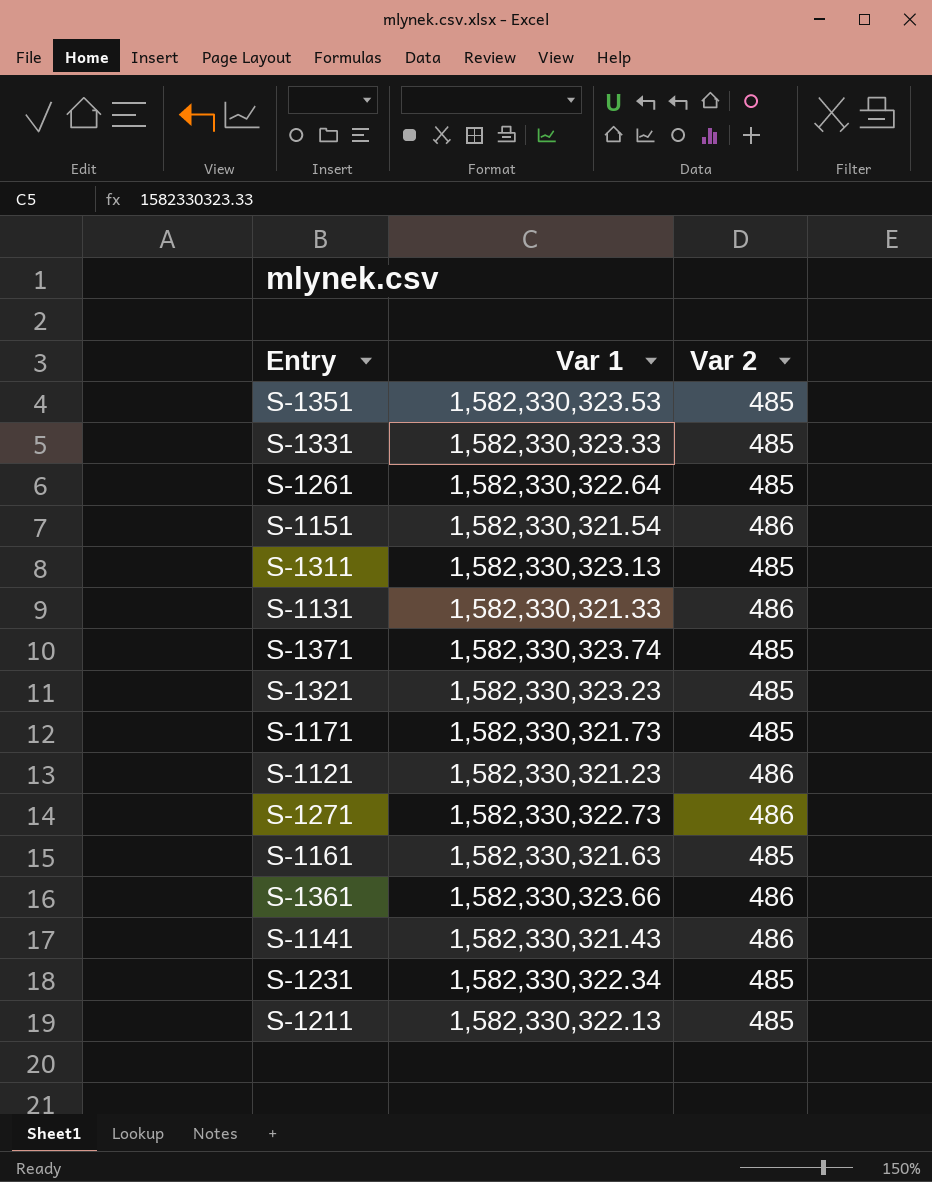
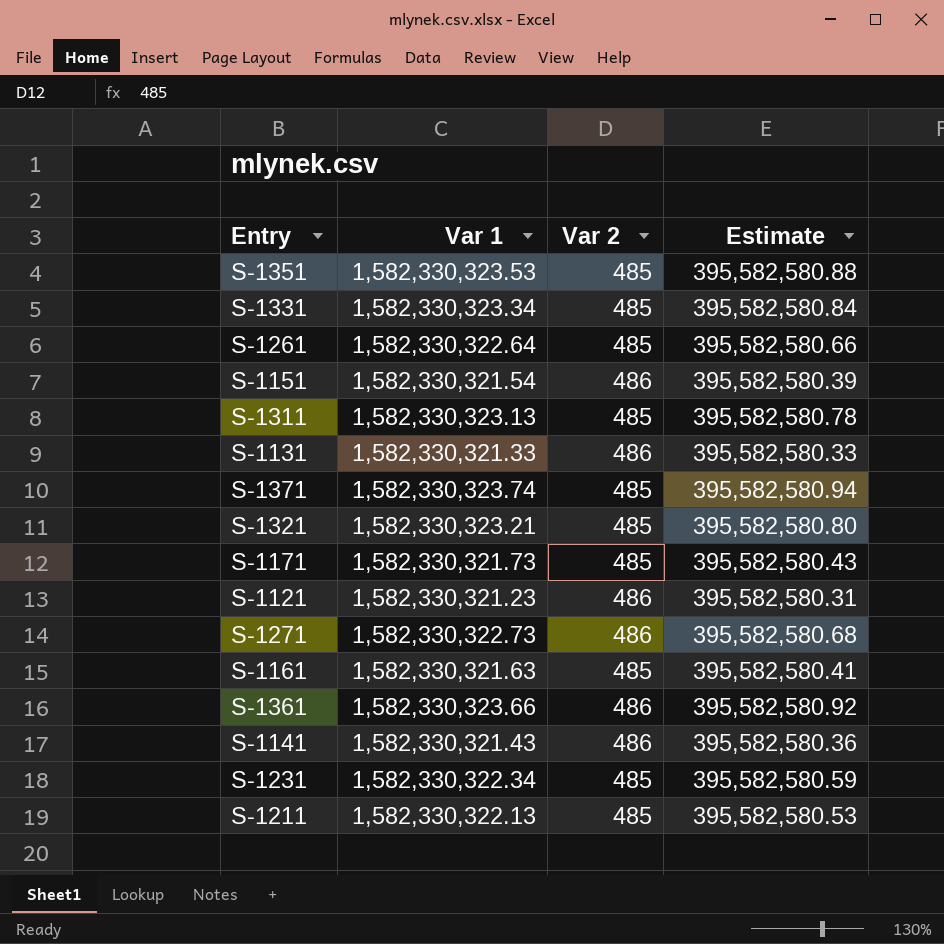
column Estimate | formula: none -> [Var 1] * 0.25
S-1331 | Var 1: 1,582,330,323.33 -> 1,582,330,323.34
S-1321 | Var 1: 1,582,330,323.23 -> 1,582,330,323.21

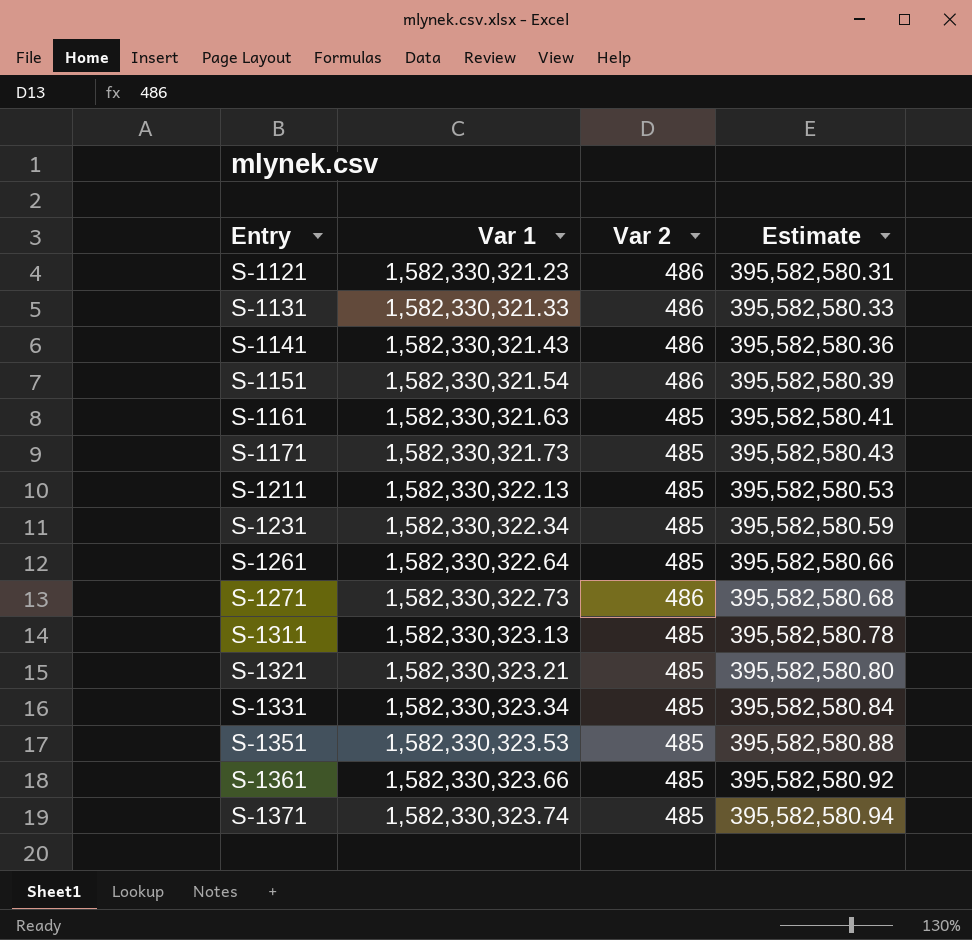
row order: none -> Entry ascending
S-1361 | Var 2: 486 -> 485

